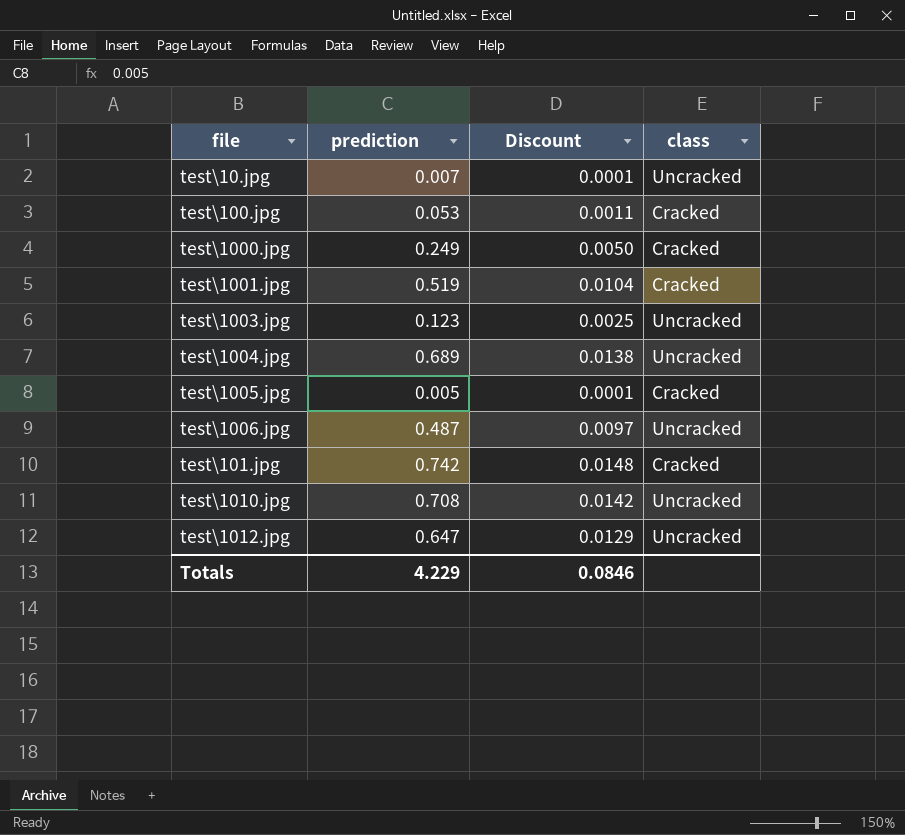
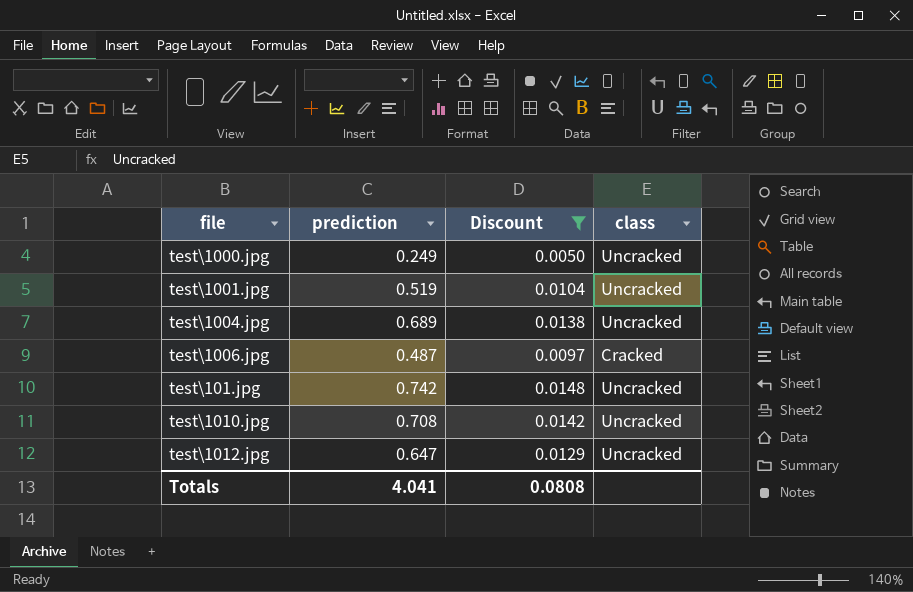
filter: none -> Discount >= 0.0050
test\1000.jpg | class: Cracked -> Uncracked
test\1001.jpg | class: Cracked -> Uncracked
test\1006.jpg | class: Uncracked -> Cracked
test\101.jpg | class: Cracked -> Uncracked
Totals | prediction: 4.229 -> 4.041
Totals | Discount: 0.0846 -> 0.0808

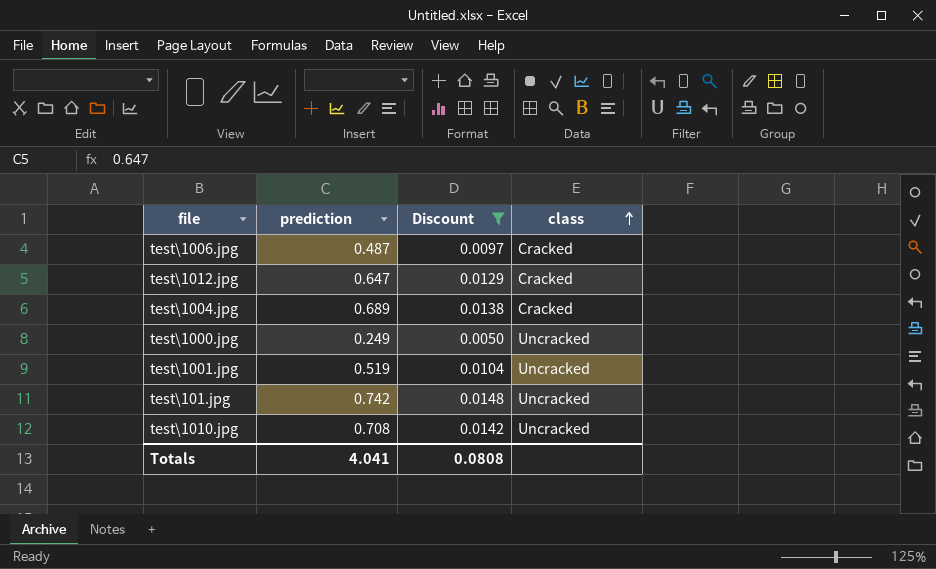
row order: none -> class ascending
test\1012.jpg | class: Uncracked -> Cracked
test\1004.jpg | class: Uncracked -> Cracked

